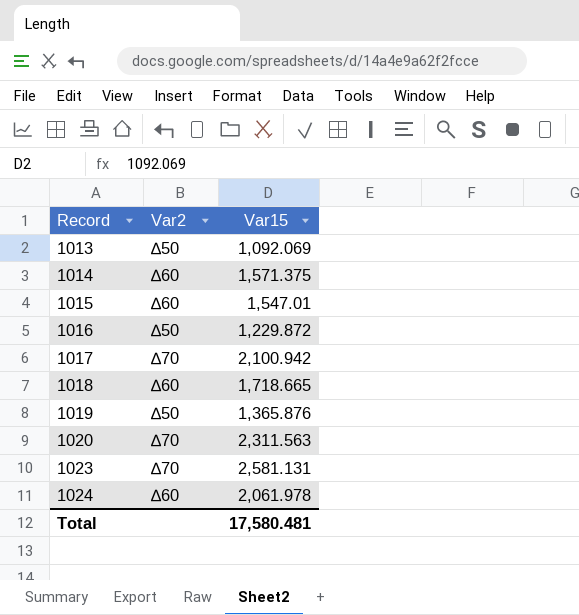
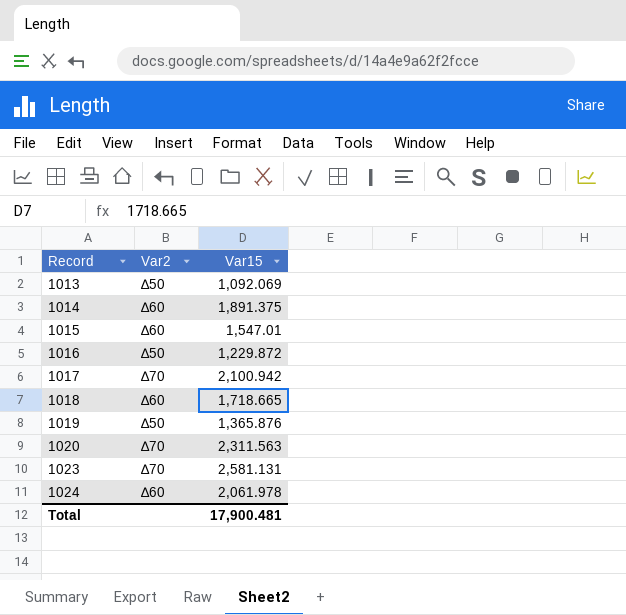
1014 | Var15: 1,571.375 -> 1,891.375
Total | Var15: 17,580.481 -> 17,900.481

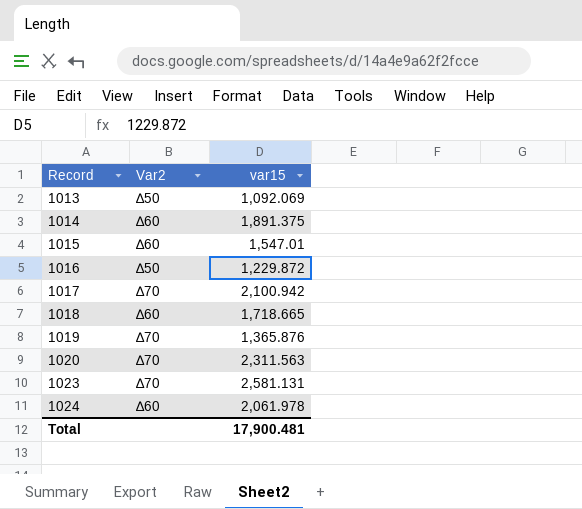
column name: Var15 -> var15
1019 | Var2: ∆50 -> ∆70

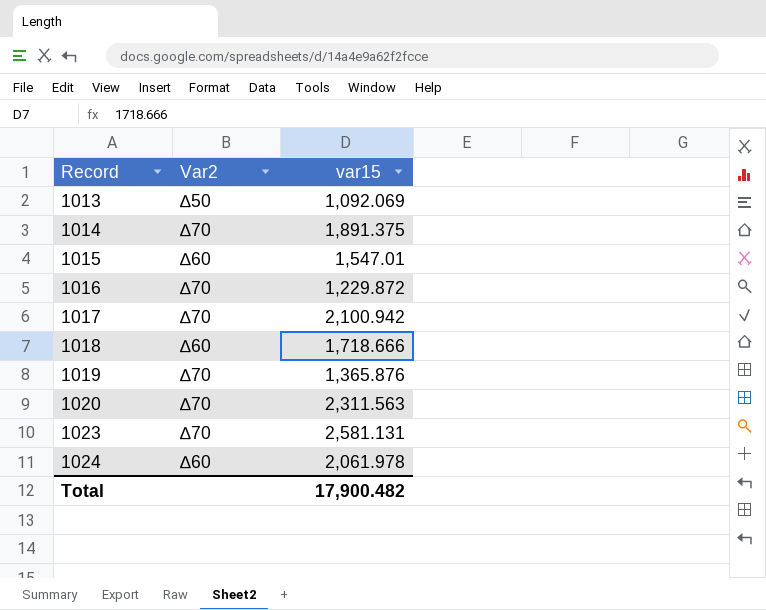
1014 | Var2: ∆60 -> ∆70
1016 | Var2: ∆50 -> ∆70
1018 | var15: 1,718.665 -> 1,718.666
Total | var15: 17,900.481 -> 17,900.482

